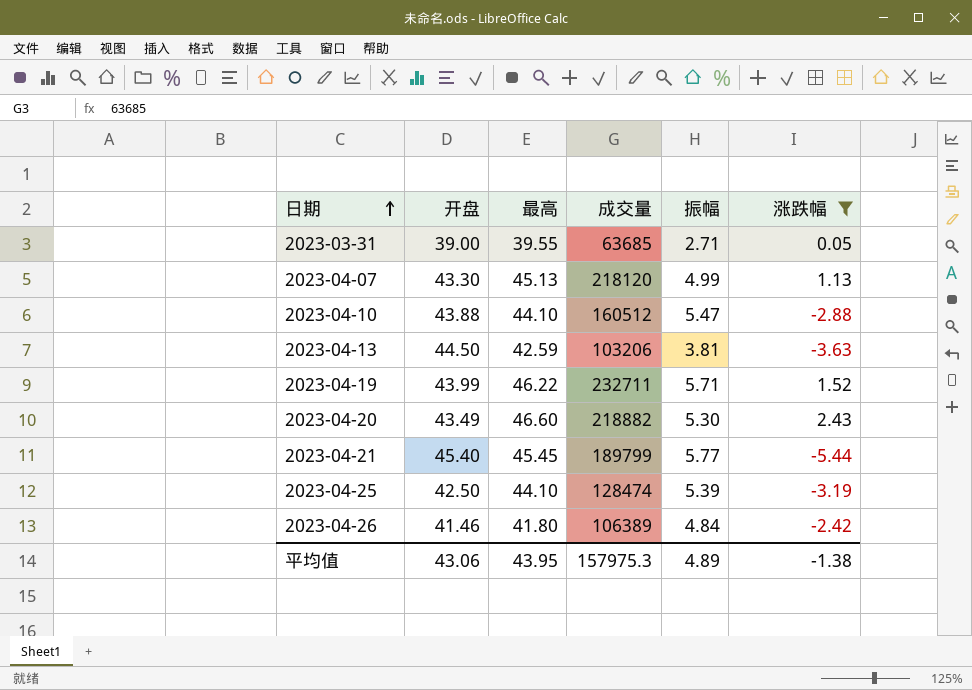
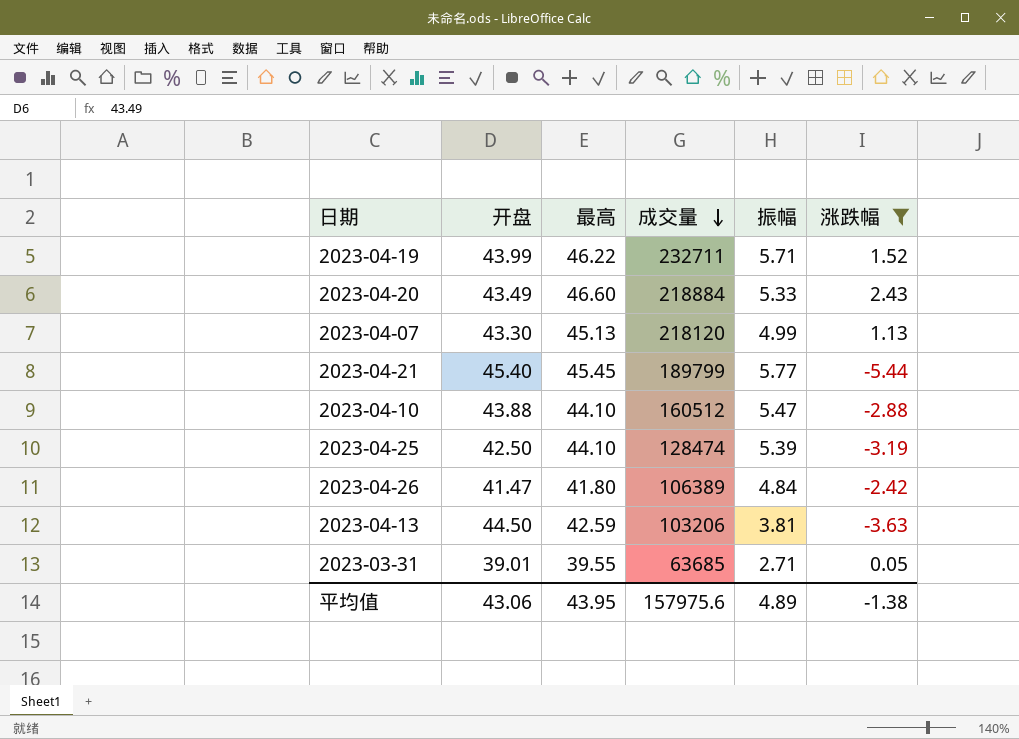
row order: 日期 ascending -> 成交量 descending
2023-04-20 | 成交量: 218882 -> 218884
2023-04-20 | 振幅: 5.30 -> 5.33
2023-04-26 | 开盘: 41.46 -> 41.47
2023-03-31 | 开盘: 39.00 -> 39.01
平均值 | 成交量: 157975.3 -> 157975.6

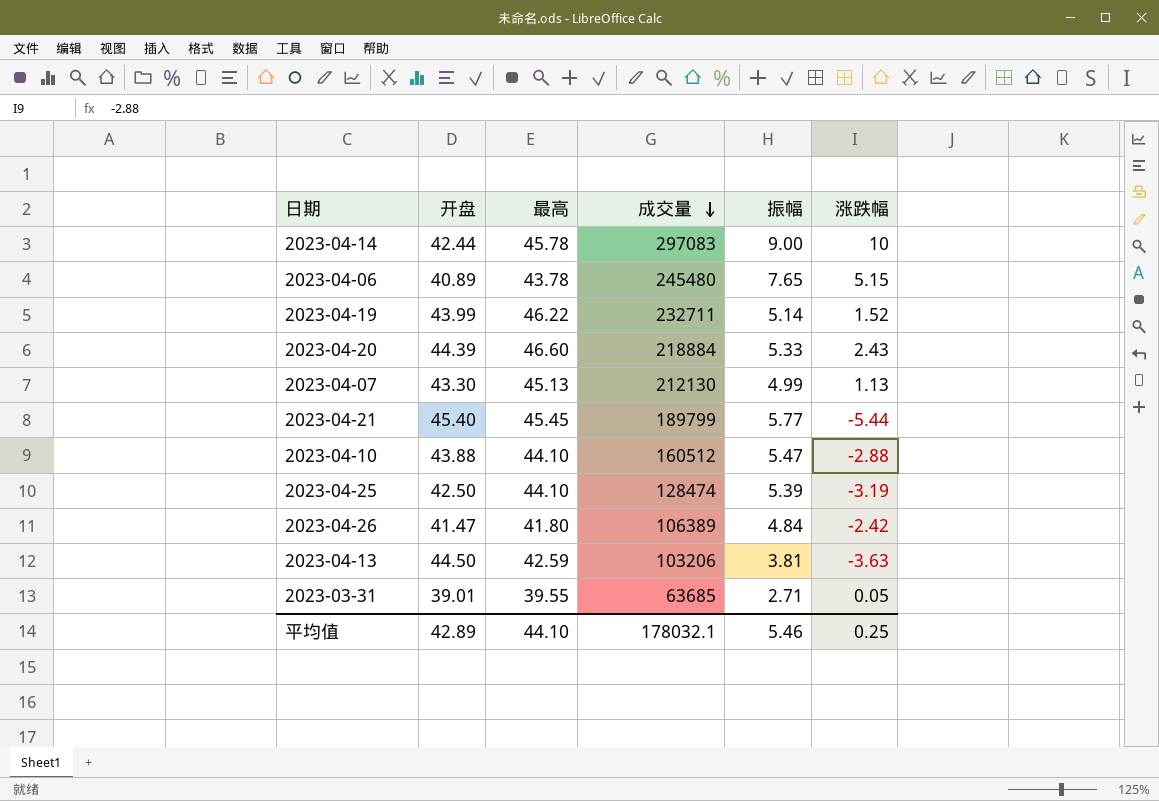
filter: 涨跌幅 <= 2.43 -> none
2023-04-19 | 振幅: 5.71 -> 5.14
2023-04-20 | 开盘: 43.49 -> 44.39
2023-04-07 | 成交量: 218120 -> 212130
平均值 | 开盘: 43.06 -> 42.89
平均值 | 最高: 43.95 -> 44.10
平均值 | 成交量: 157975.6 -> 178032.1
平均值 | 振幅: 4.89 -> 5.46
平均值 | 涨跌幅: -1.38 -> 0.25

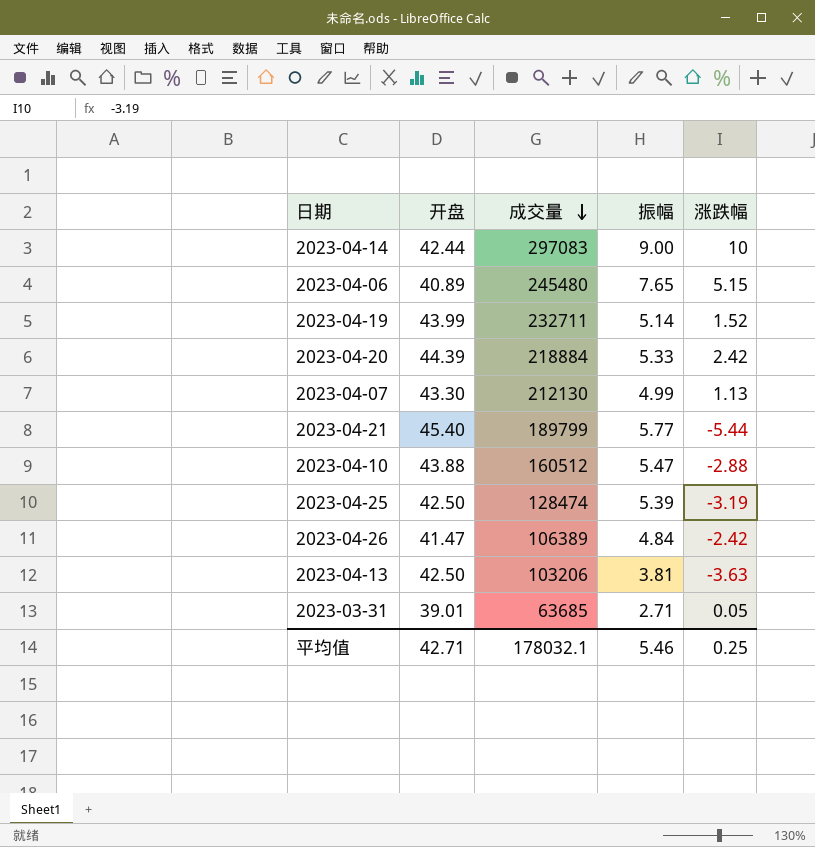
column 最高 | position: 3 -> none
2023-04-20 | 涨跌幅: 2.43 -> 2.42
2023-04-13 | 开盘: 44.50 -> 42.50
平均值 | 开盘: 42.89 -> 42.71

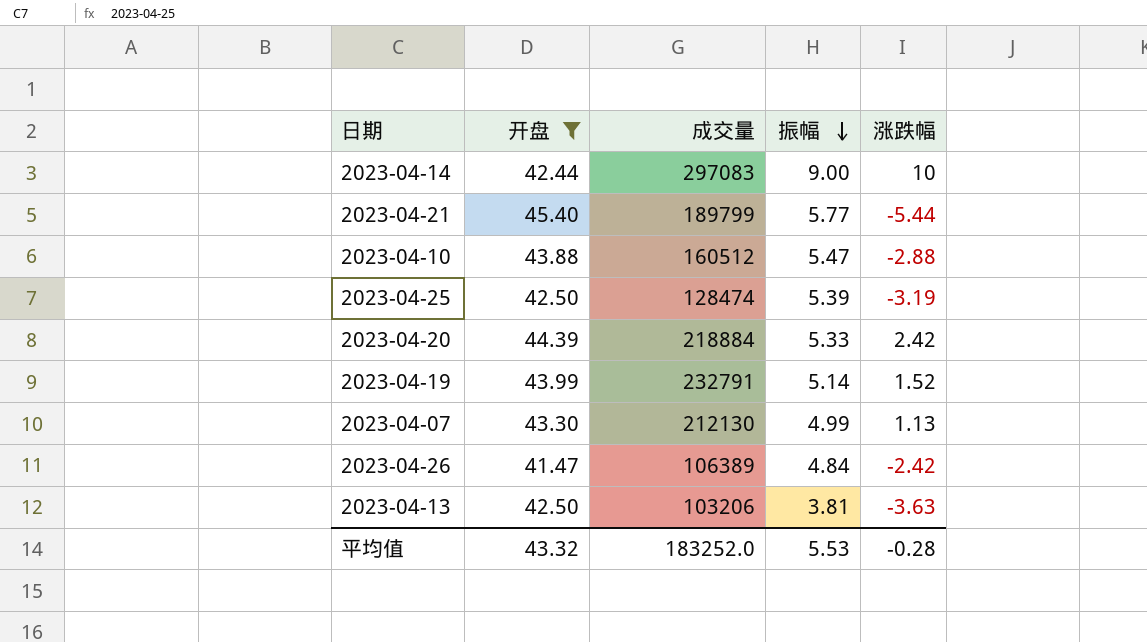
filter: none -> 开盘 >= 41.47
row order: 成交量 descending -> 振幅 descending
2023-04-19 | 成交量: 232711 -> 232791
平均值 | 开盘: 42.71 -> 43.32
平均值 | 成交量: 178032.1 -> 183252.0
平均值 | 振幅: 5.46 -> 5.53
平均值 | 涨跌幅: 0.25 -> -0.28

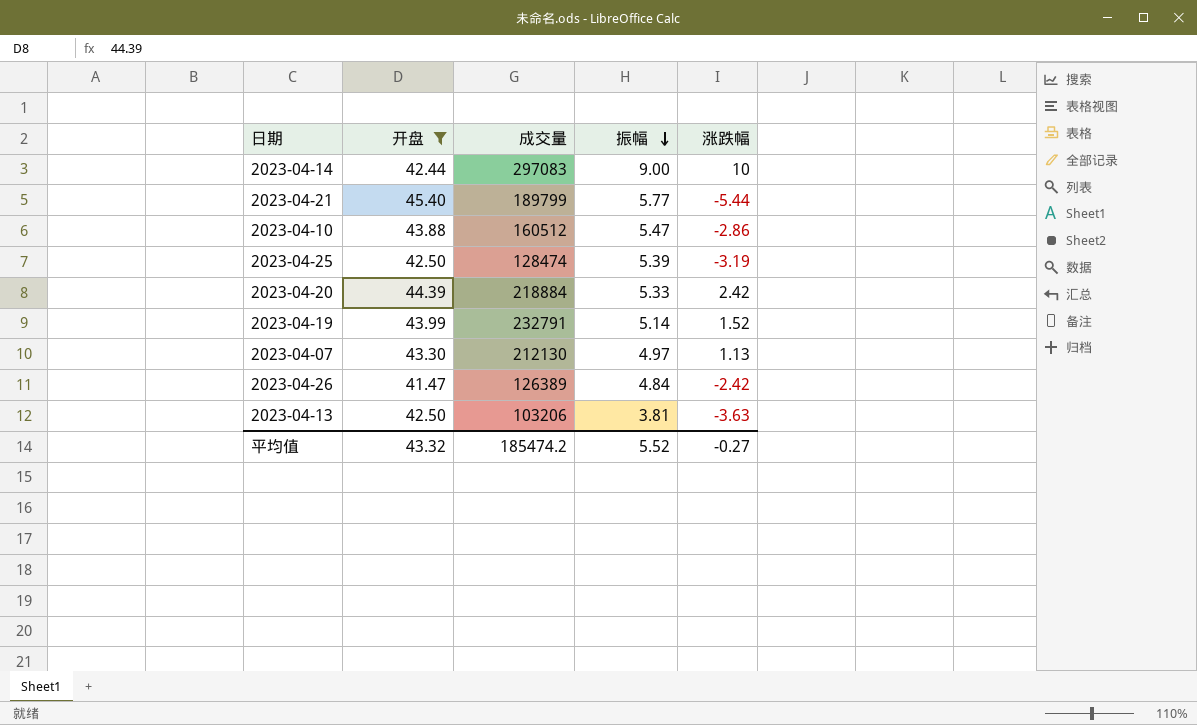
2023-04-10 | 涨跌幅: -2.88 -> -2.86
2023-04-07 | 振幅: 4.99 -> 4.97
2023-04-26 | 成交量: 106389 -> 126389
平均值 | 成交量: 183252.0 -> 185474.2
平均值 | 振幅: 5.53 -> 5.52
平均值 | 涨跌幅: -0.28 -> -0.27

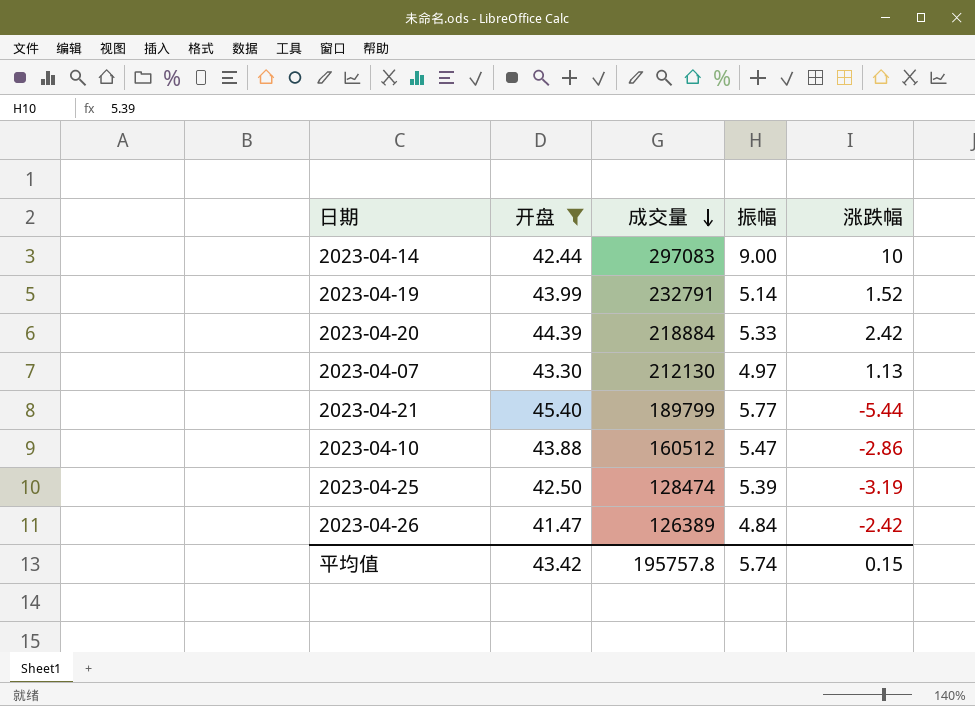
row order: 振幅 descending -> 成交量 descending
row 2023-04-13: 42.50 | 103206 | 3.81 | -3.63 -> none
平均值 | 开盘: 43.32 -> 43.42
平均值 | 成交量: 185474.2 -> 195757.8
平均值 | 振幅: 5.52 -> 5.74
平均值 | 涨跌幅: -0.27 -> 0.15

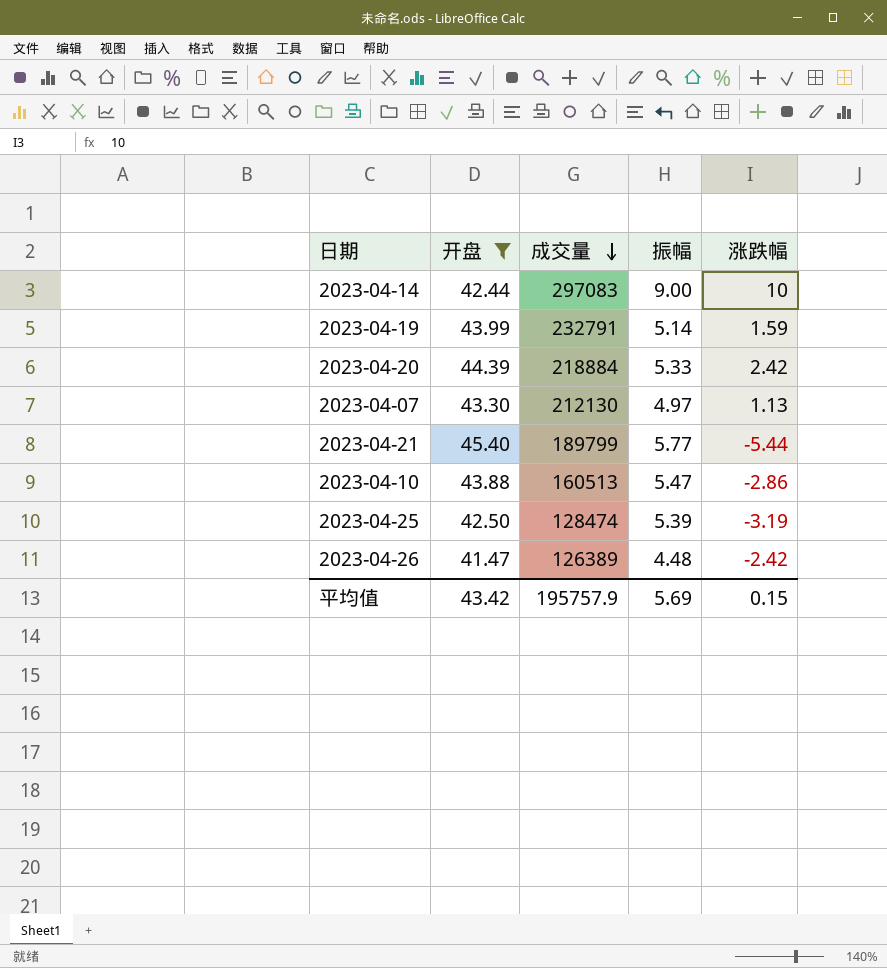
2023-04-19 | 涨跌幅: 1.52 -> 1.59
2023-04-10 | 成交量: 160512 -> 160513
2023-04-26 | 振幅: 4.84 -> 4.48
平均值 | 成交量: 195757.8 -> 195757.9
平均值 | 振幅: 5.74 -> 5.69

